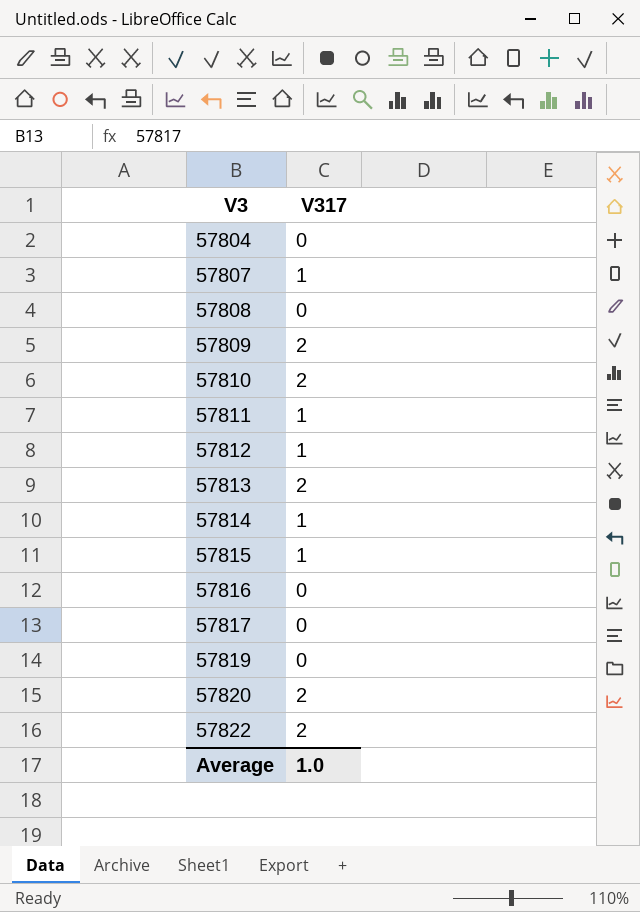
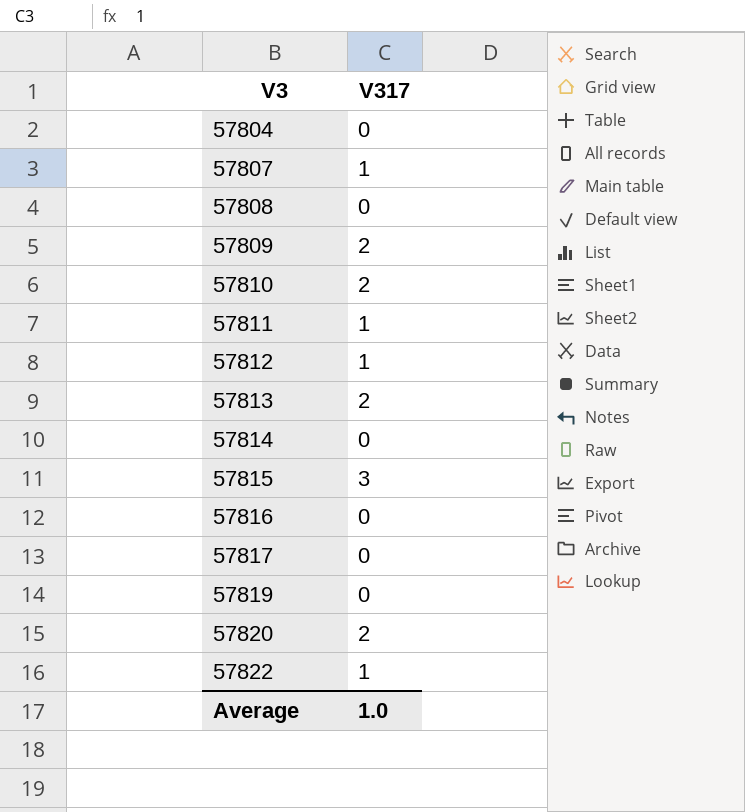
57814 | V317: 1 -> 0
57815 | V317: 1 -> 3
57822 | V317: 2 -> 1

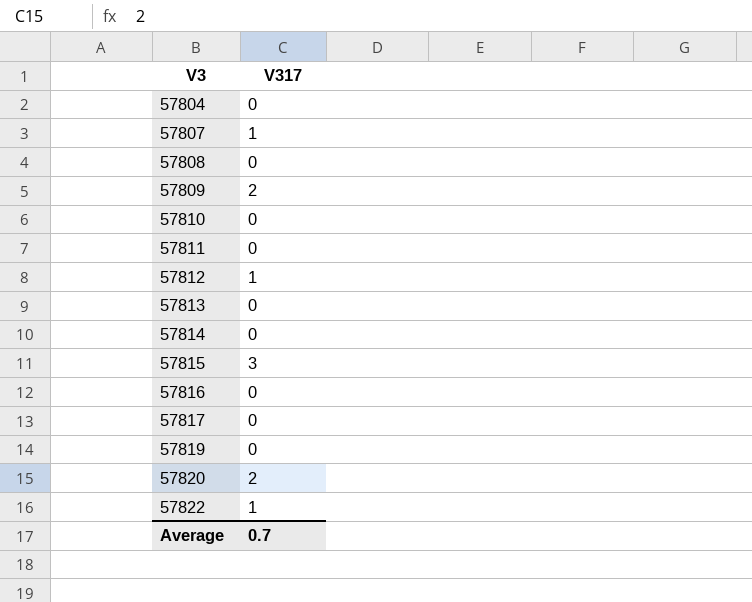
57810 | V317: 2 -> 0
57811 | V317: 1 -> 0
57813 | V317: 2 -> 0
Average | V317: 1.0 -> 0.7

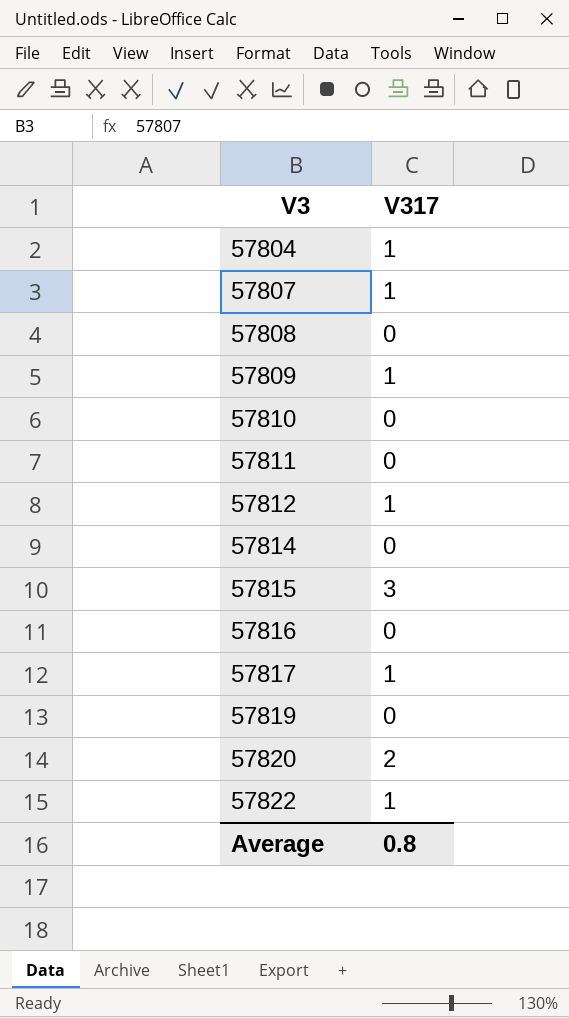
row 57813: 0 -> none
57804 | V317: 0 -> 1
57809 | V317: 2 -> 1
57817 | V317: 0 -> 1
Average | V317: 0.7 -> 0.8

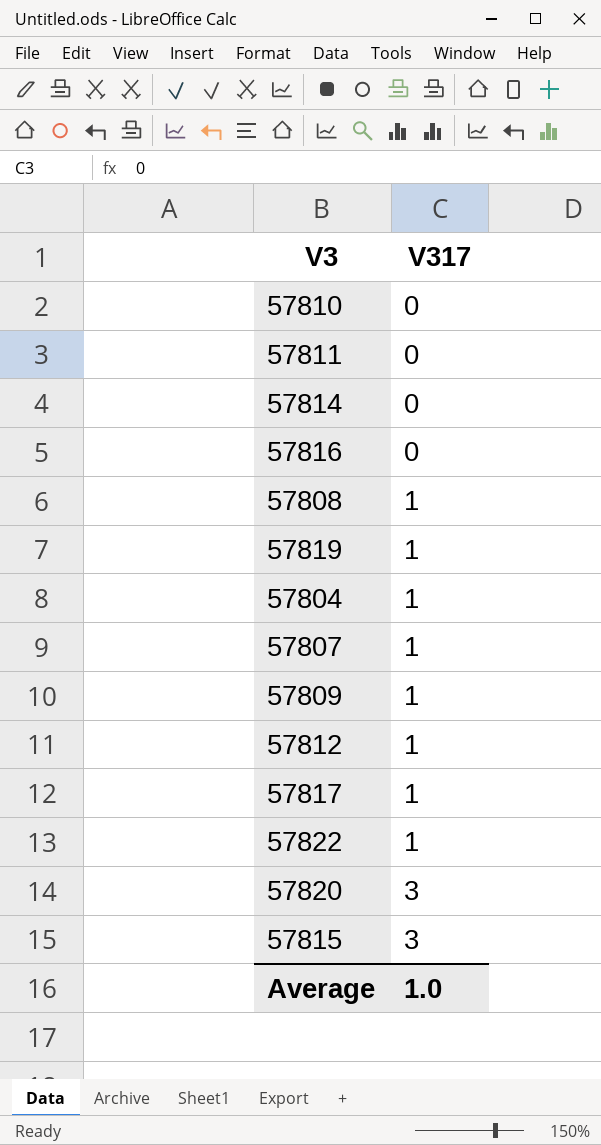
row order: V3 ascending -> V317 ascending
57808 | V317: 0 -> 1
57819 | V317: 0 -> 1
57820 | V317: 2 -> 3
Average | V317: 0.8 -> 1.0

